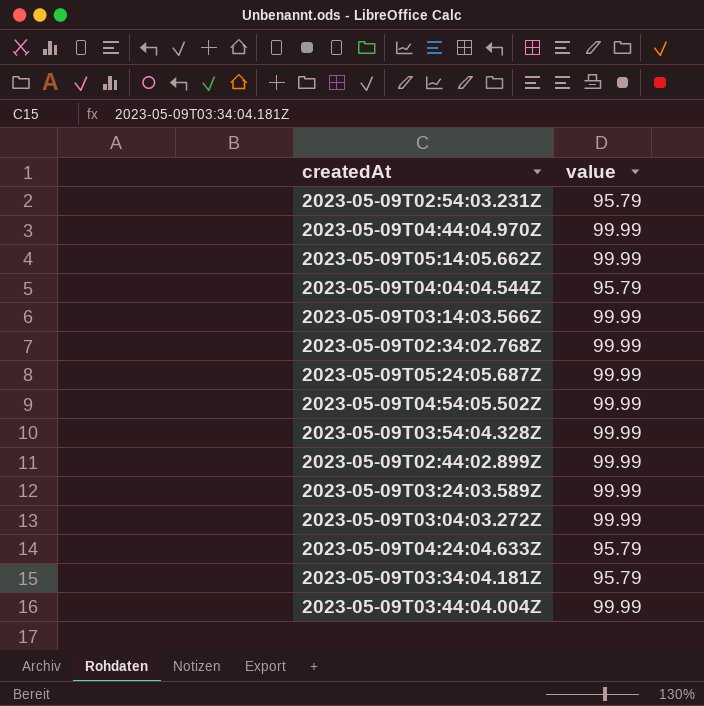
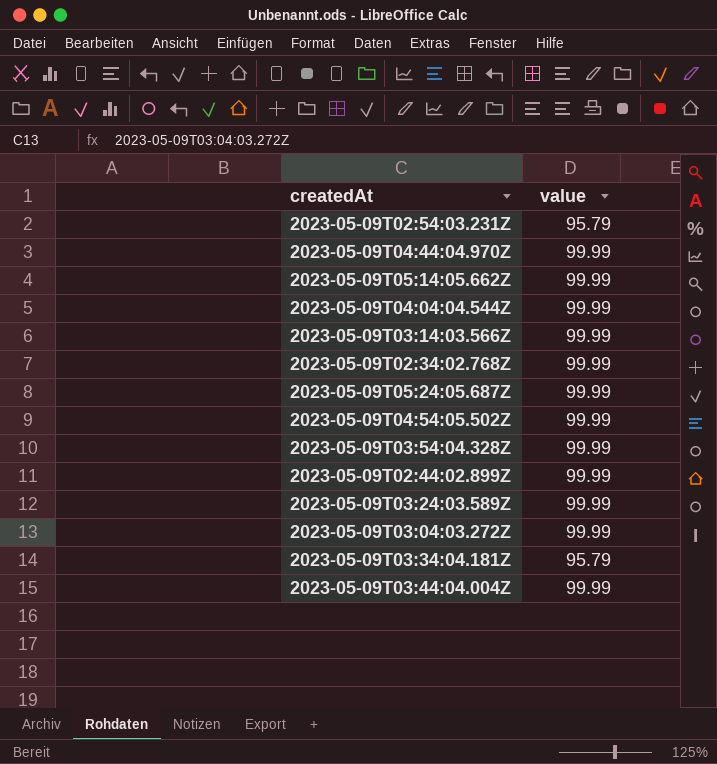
row 2023-05-09T04:24:04.633Z: 95.79 -> none
2023-05-09T04:04:04.544Z | value: 95.79 -> 99.99

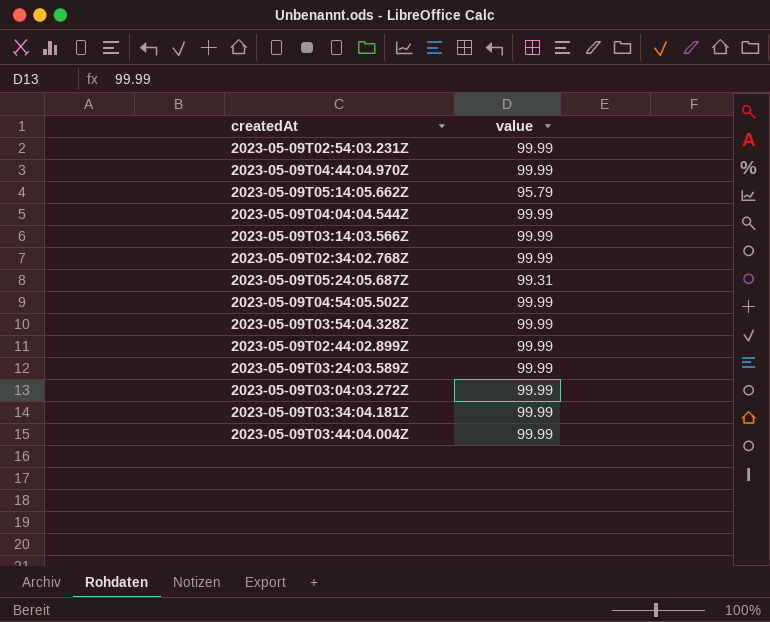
2023-05-09T02:54:03.231Z | value: 95.79 -> 99.99
2023-05-09T05:14:05.662Z | value: 99.99 -> 95.79
2023-05-09T05:24:05.687Z | value: 99.99 -> 99.31
2023-05-09T03:34:04.181Z | value: 95.79 -> 99.99

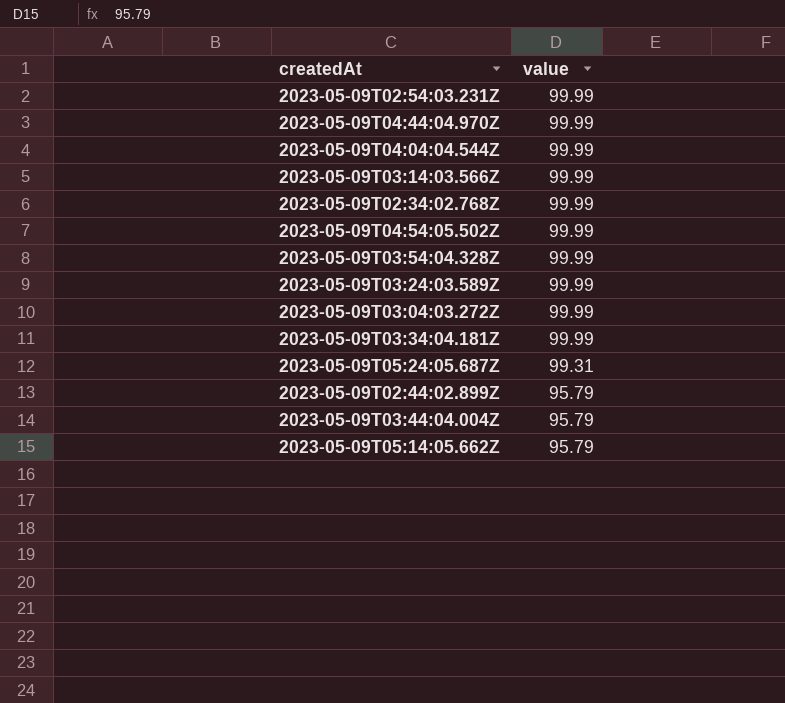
row order: none -> value descending
2023-05-09T02:44:02.899Z | value: 99.99 -> 95.79
2023-05-09T03:44:04.004Z | value: 99.99 -> 95.79

